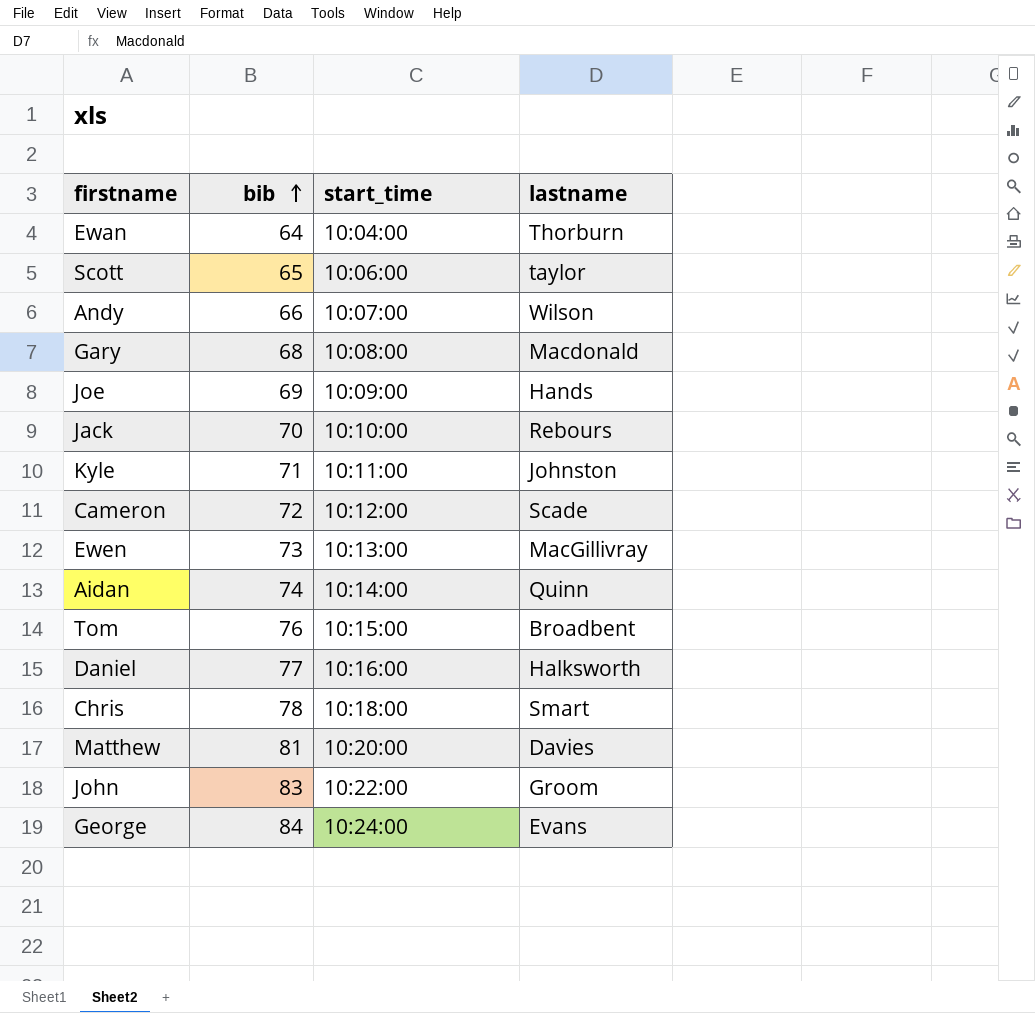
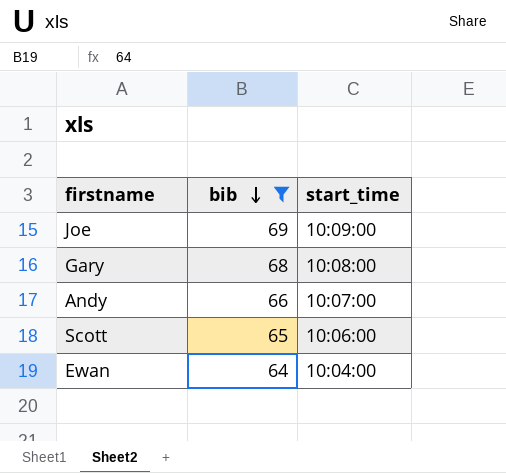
filter: none -> bib <= 69
row order: bib ascending -> bib descending
column lastname | position: 4 -> none

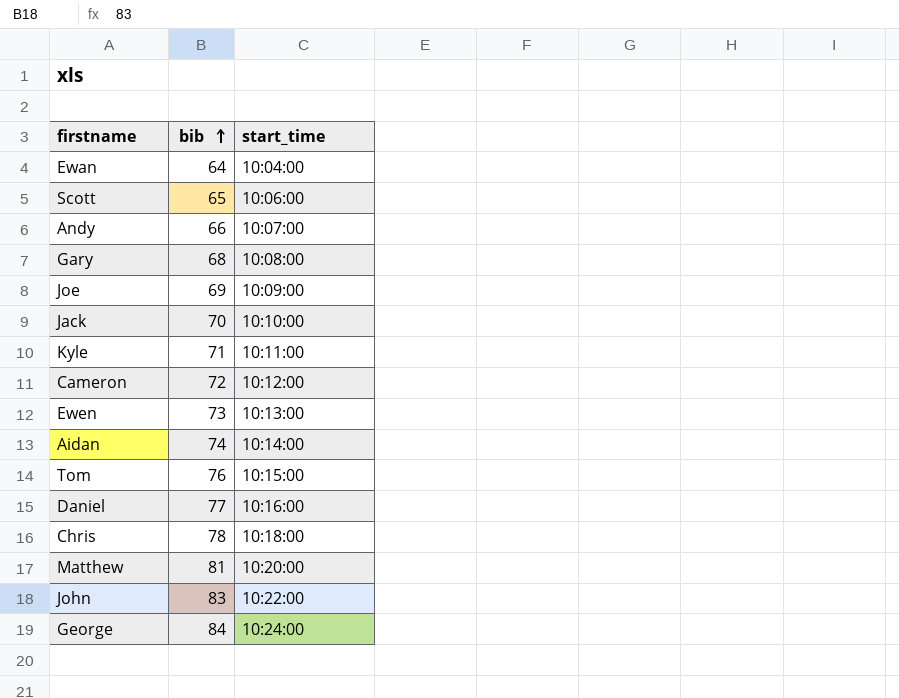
filter: bib <= 69 -> none
row order: bib descending -> bib ascending

